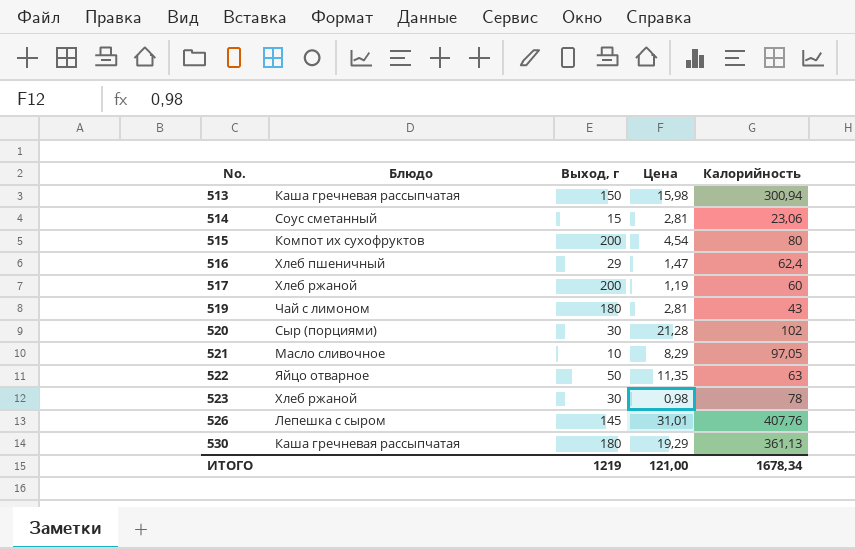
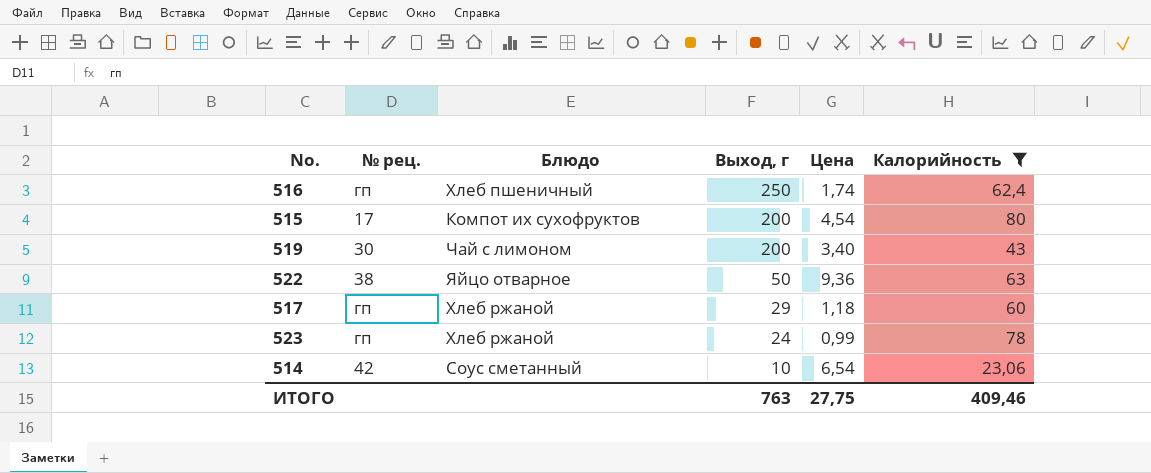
filter: none -> Калорийность <= 80
row order: No. ascending -> Выход, г descending
column № рец. | position: none -> 2
516 | Выход, г: 29 -> 250
516 | Цена: 1,47 -> 1,74
519 | Выход, г: 180 -> 200
519 | Цена: 2,81 -> 3,40
522 | Цена: 11,35 -> 9,36
517 | Выход, г: 200 -> 29
517 | Цена: 1,19 -> 1,18
523 | Выход, г: 30 -> 24
523 | Цена: 0,98 -> 0,99
514 | Выход, г: 15 -> 10
514 | Цена: 2,81 -> 6,54
ИТОГО | Выход, г: 1219 -> 763
ИТОГО | Цена: 121,00 -> 27,75
ИТОГО | Калорийность: 1678,34 -> 409,46

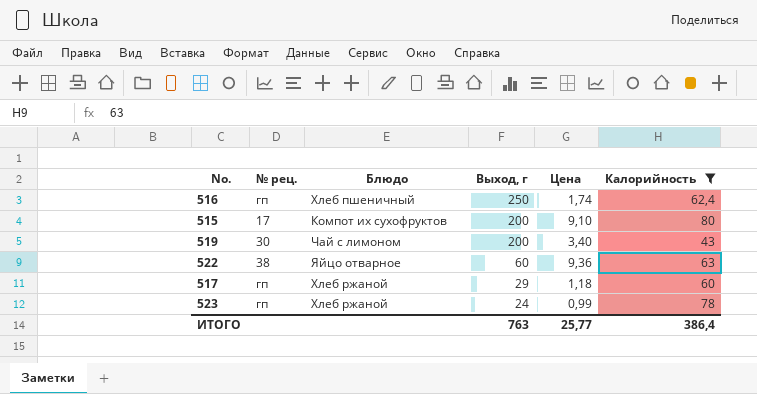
row 514: 42 | Соус сметанный | 10 | 6,54 | 23,06 -> none
515 | Цена: 4,54 -> 9,10
522 | Выход, г: 50 -> 60
ИТОГО | Цена: 27,75 -> 25,77
ИТОГО | Калорийность: 409,46 -> 386,4

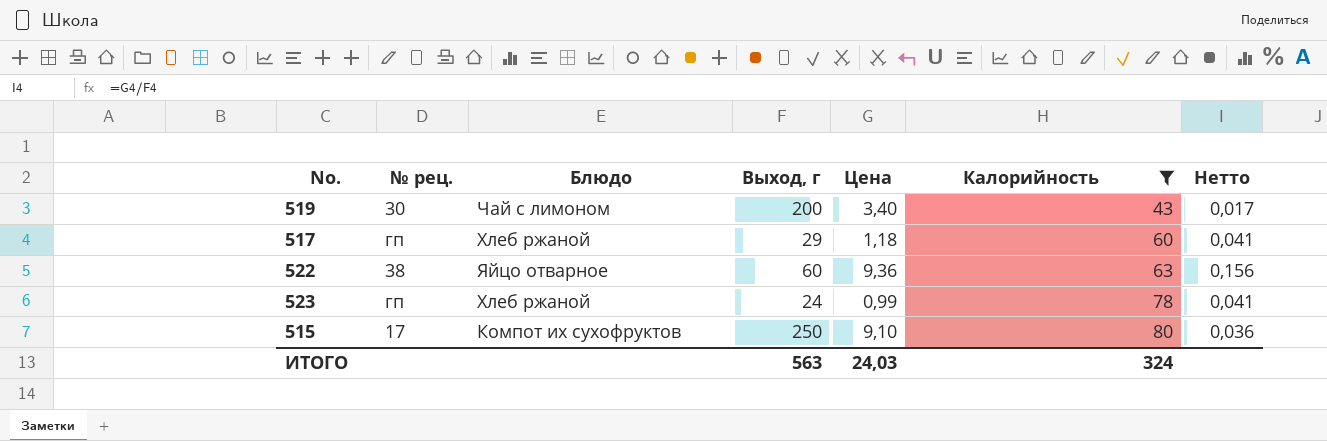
row order: Выход, г descending -> Калорийность ascending
column Нетто | formula: none -> [Цена] / [Выход, г]
row 516: гп | Хлеб пшеничный | 250 | 1,74 | 62,4 -> none
515 | Выход, г: 200 -> 250
ИТОГО | Выход, г: 763 -> 563
ИТОГО | Цена: 25,77 -> 24,03
ИТОГО | Калорийность: 386,4 -> 324

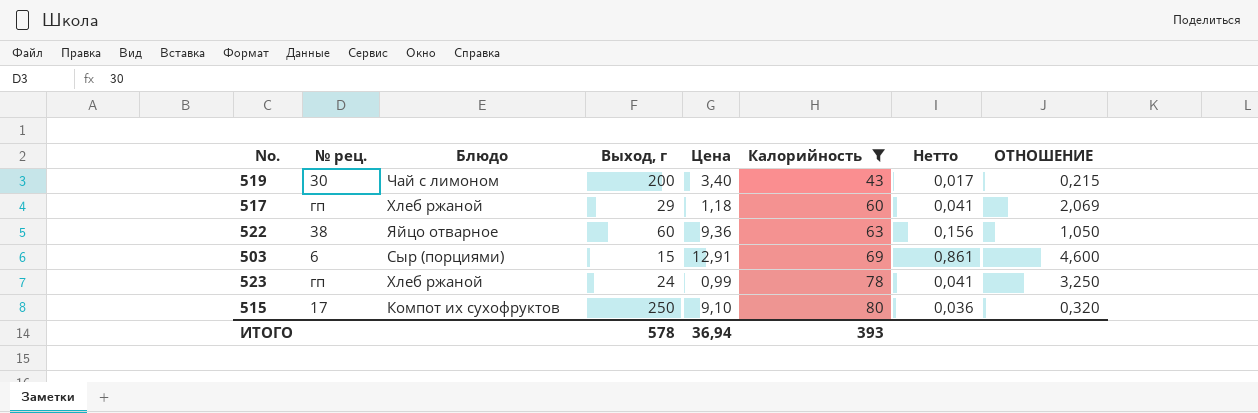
column ОТНОШЕНИЕ | formula: none -> [Калорийность] / [Выход, г]
row 503: none -> 6 | Сыр (порциями) | 15 | 12,91 | 69 | 0,861 | 4,600
ИТОГО | Выход, г: 563 -> 578
ИТОГО | Цена: 24,03 -> 36,94
ИТОГО | Калорийность: 324 -> 393

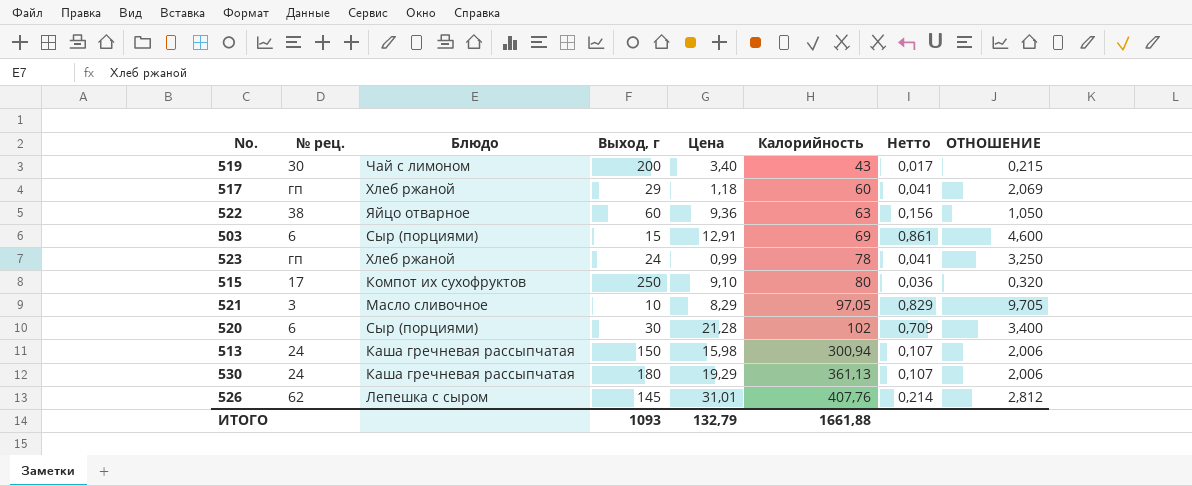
filter: Калорийность <= 80 -> none
ИТОГО | Выход, г: 578 -> 1093
ИТОГО | Цена: 36,94 -> 132,79
ИТОГО | Калорийность: 393 -> 1661,88

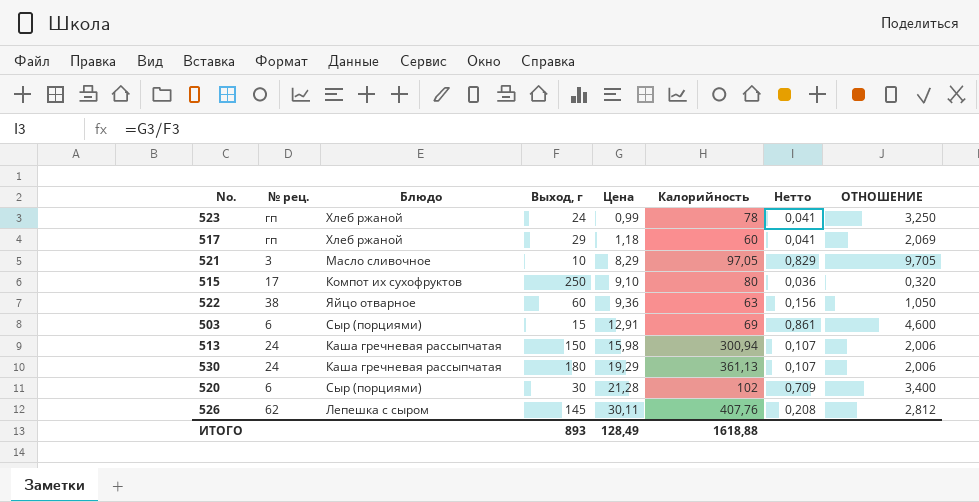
row order: Калорийность ascending -> Цена ascending
row 519: 30 | Чай с лимоном | 200 | 3,40 | 43 | 0,017 | 0,215 -> none
526 | Цена: 31,01 -> 30,11
526 | Нетто: 0,214 -> 0,208
ИТОГО | Выход, г: 1093 -> 893
ИТОГО | Цена: 132,79 -> 128,49
ИТОГО | Калорийность: 1661,88 -> 1618,88

